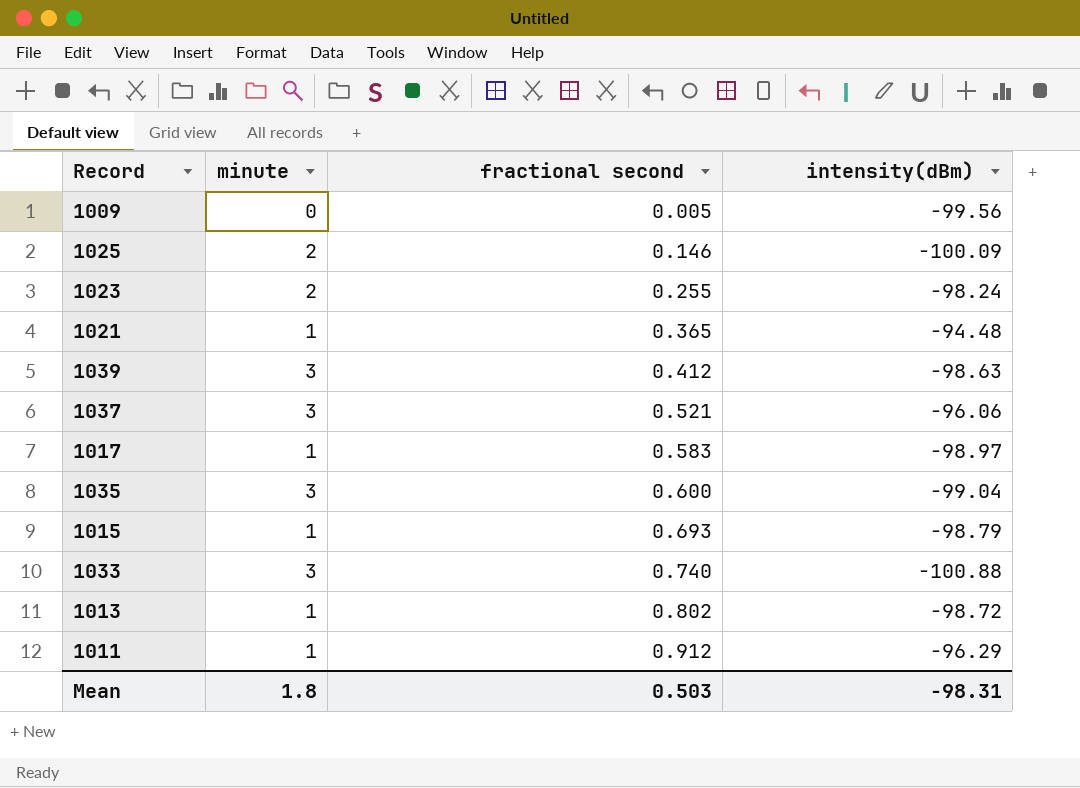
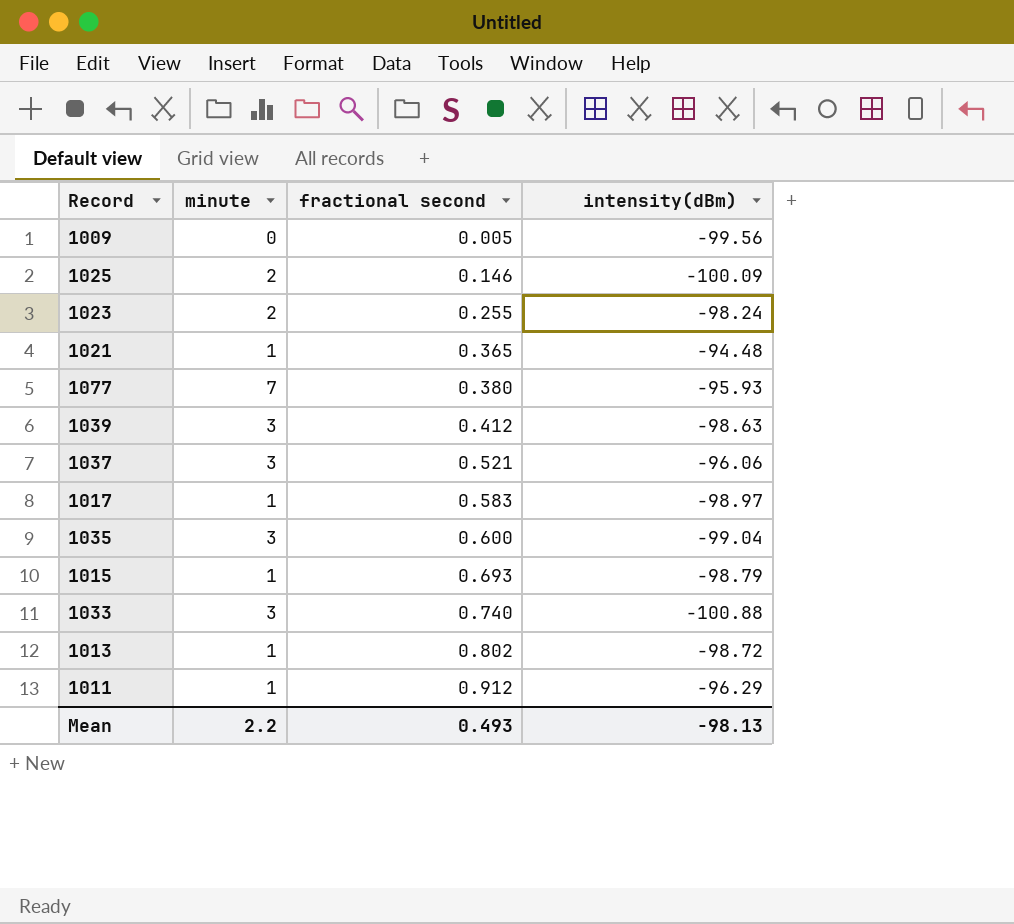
row 1077: none -> 7 | 0.380 | -95.93
Mean | minute: 1.8 -> 2.2
Mean | fractional second: 0.503 -> 0.493
Mean | intensity(dBm): -98.31 -> -98.13

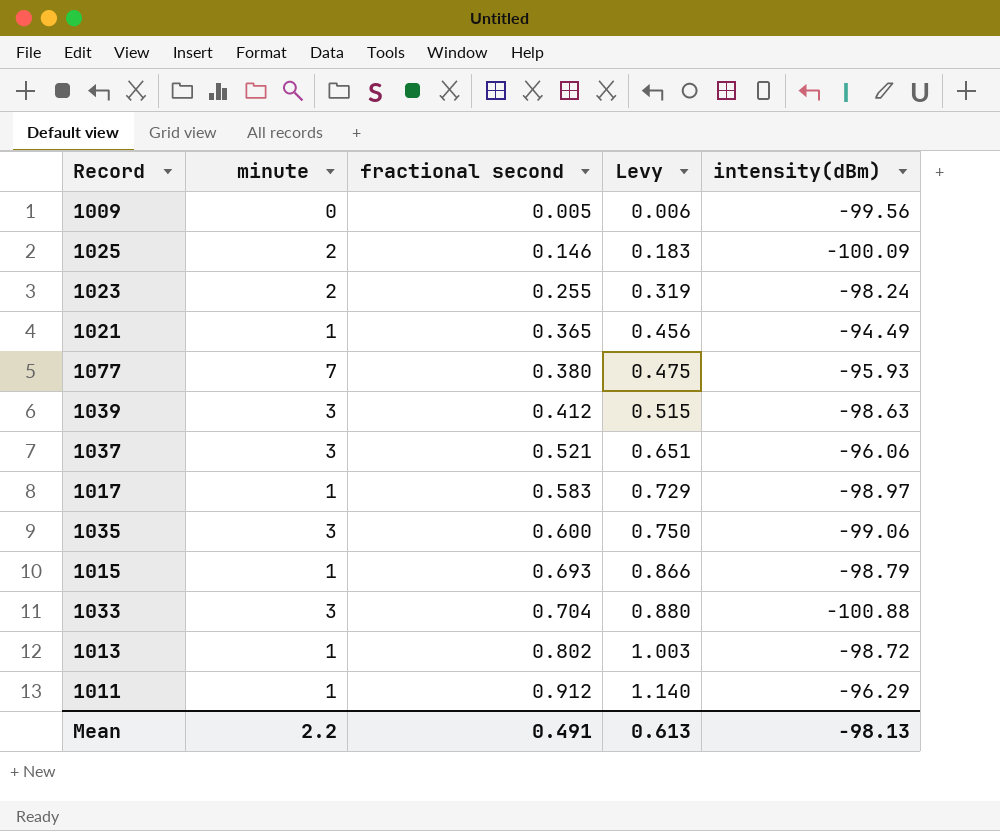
column Levy | formula: none -> [fractional second] * 1.25
1021 | intensity(dBm): -94.48 -> -94.49
1035 | intensity(dBm): -99.04 -> -99.06
1033 | fractional second: 0.740 -> 0.704
Mean | fractional second: 0.493 -> 0.491

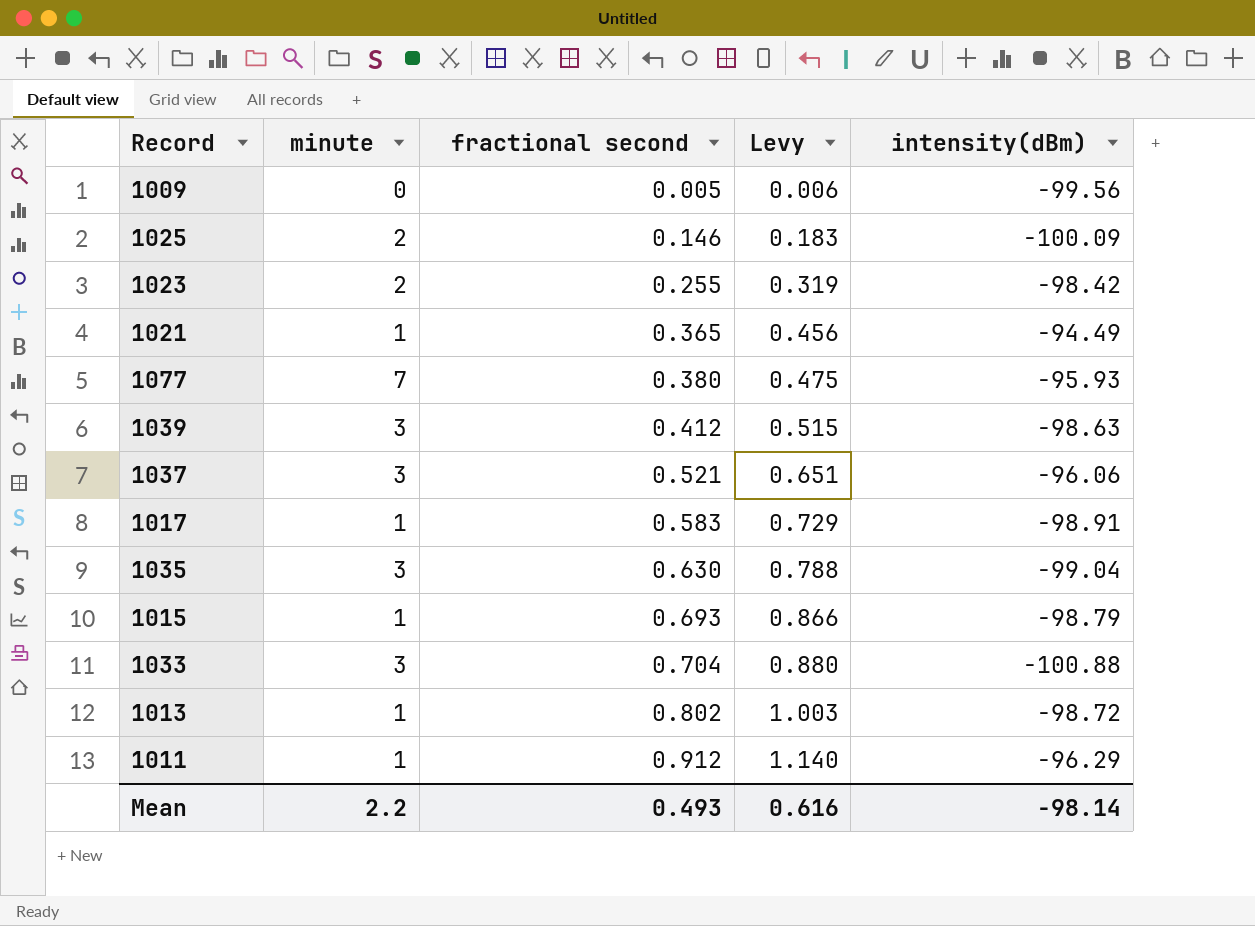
1023 | intensity(dBm): -98.24 -> -98.42
1017 | intensity(dBm): -98.97 -> -98.91
1035 | fractional second: 0.600 -> 0.630
1035 | Levy: 0.750 -> 0.788
1035 | intensity(dBm): -99.06 -> -99.04
Mean | fractional second: 0.491 -> 0.493
Mean | Levy: 0.613 -> 0.616
Mean | intensity(dBm): -98.13 -> -98.14

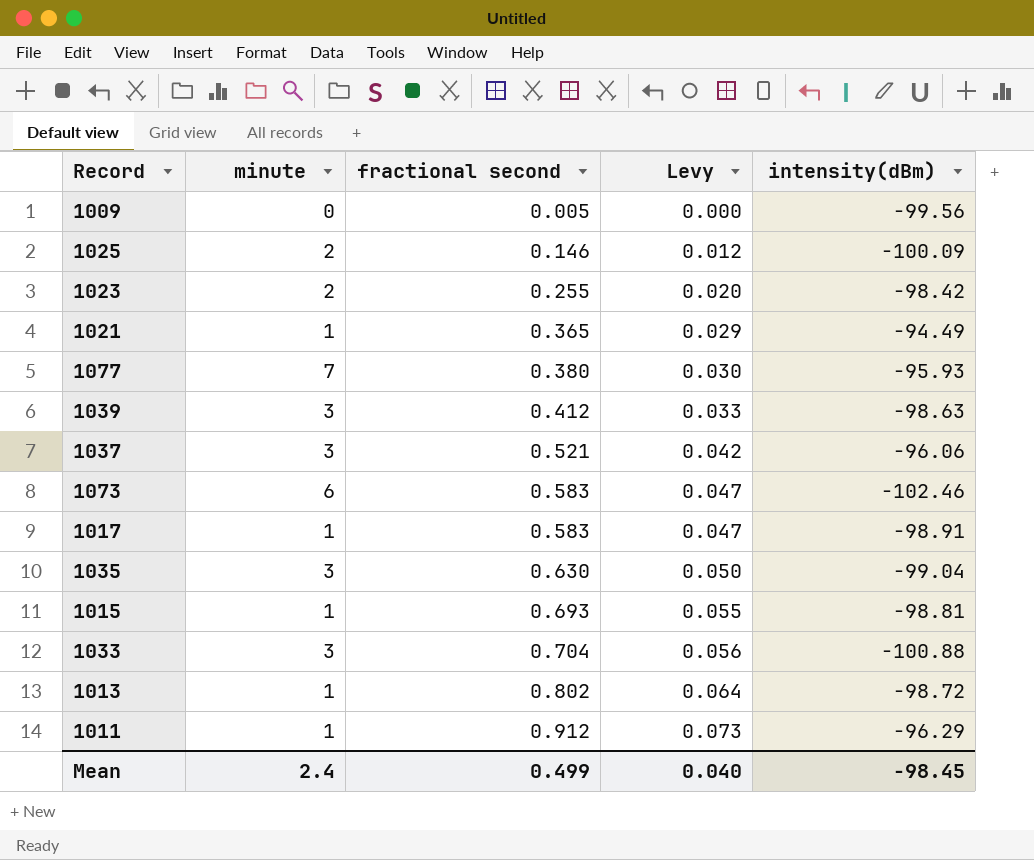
column Levy | formula: [fractional second] * 1.25 -> [fractional second] * 0.08
row 1073: none -> 6 | 0.583 | 0.047 | -102.46
1015 | intensity(dBm): -98.79 -> -98.81
Mean | minute: 2.2 -> 2.4
Mean | fractional second: 0.493 -> 0.499
Mean | Levy: 0.616 -> 0.040
Mean | intensity(dBm): -98.14 -> -98.45

